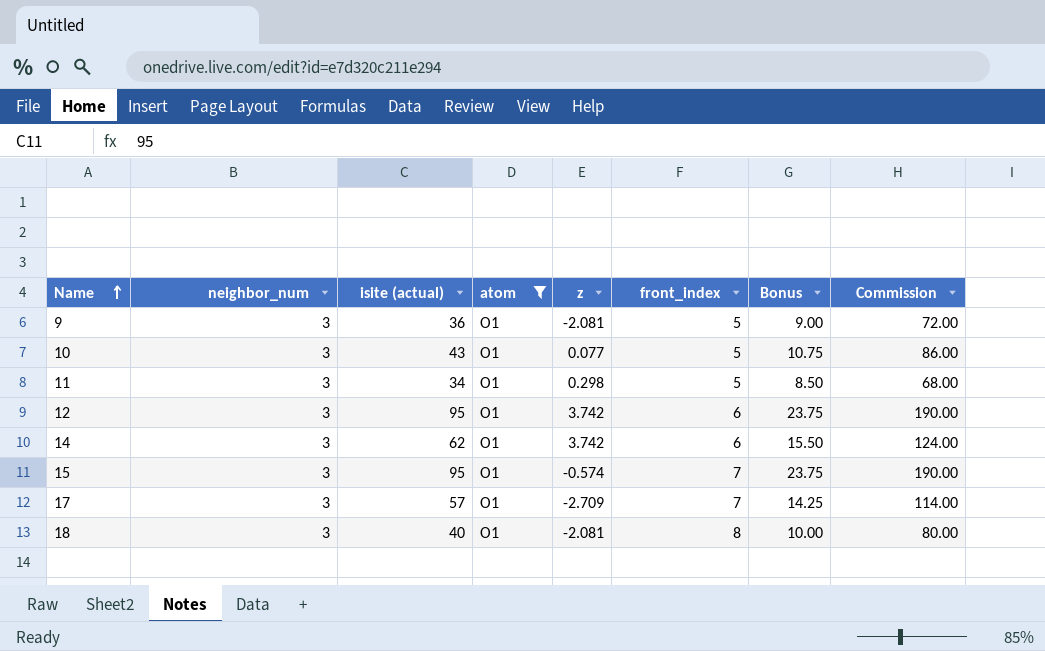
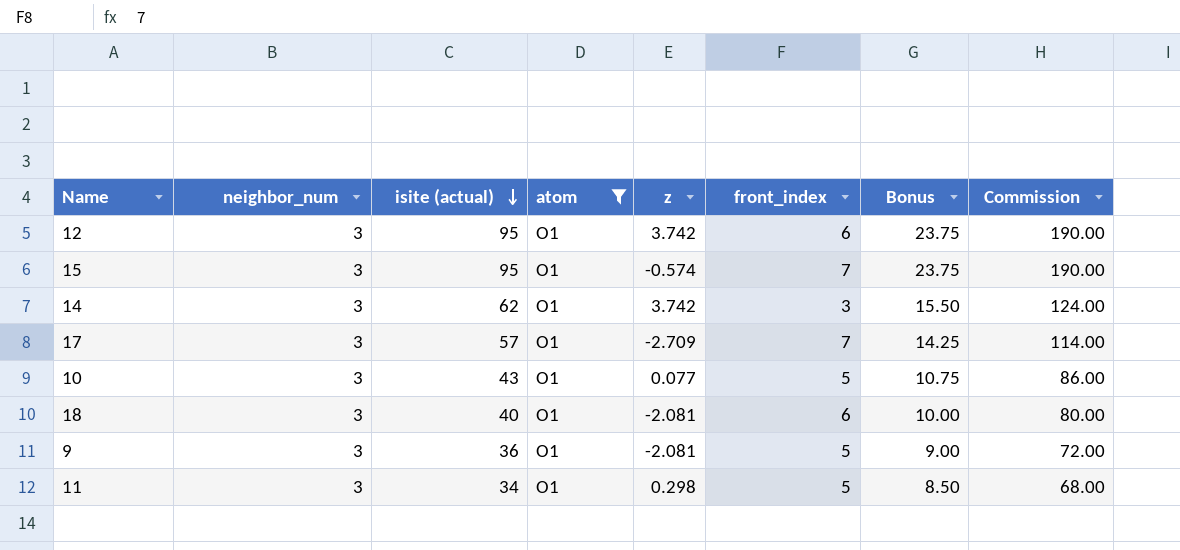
row order: Name ascending -> isite (actual) descending
14 | front_index: 6 -> 3
18 | front_index: 8 -> 6

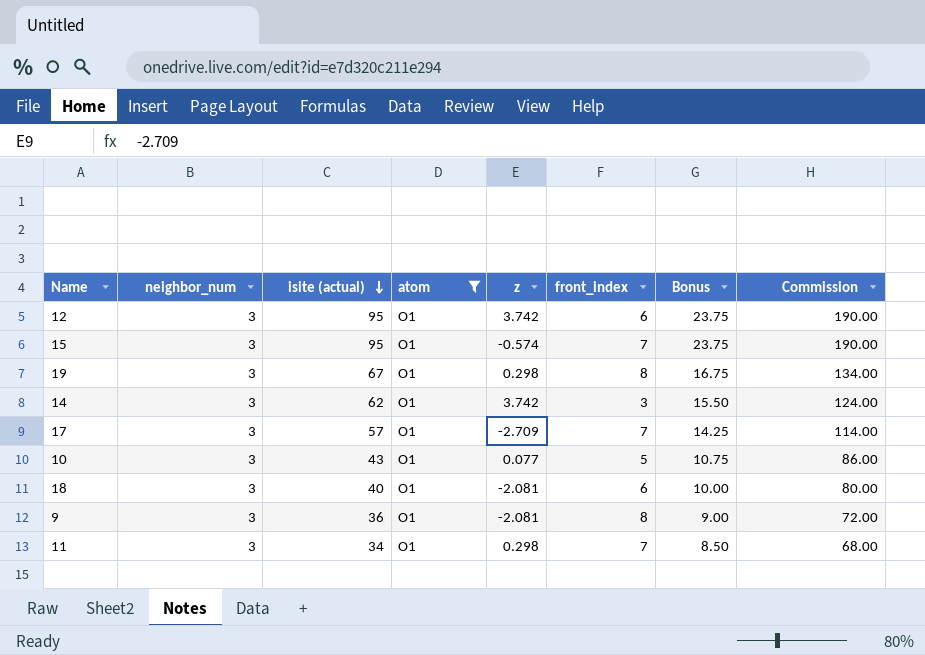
row 19: none -> 3 | 67 | O1 | 0.298 | 8 | 16.75 | 134.00
9 | front_index: 5 -> 8
11 | front_index: 5 -> 7

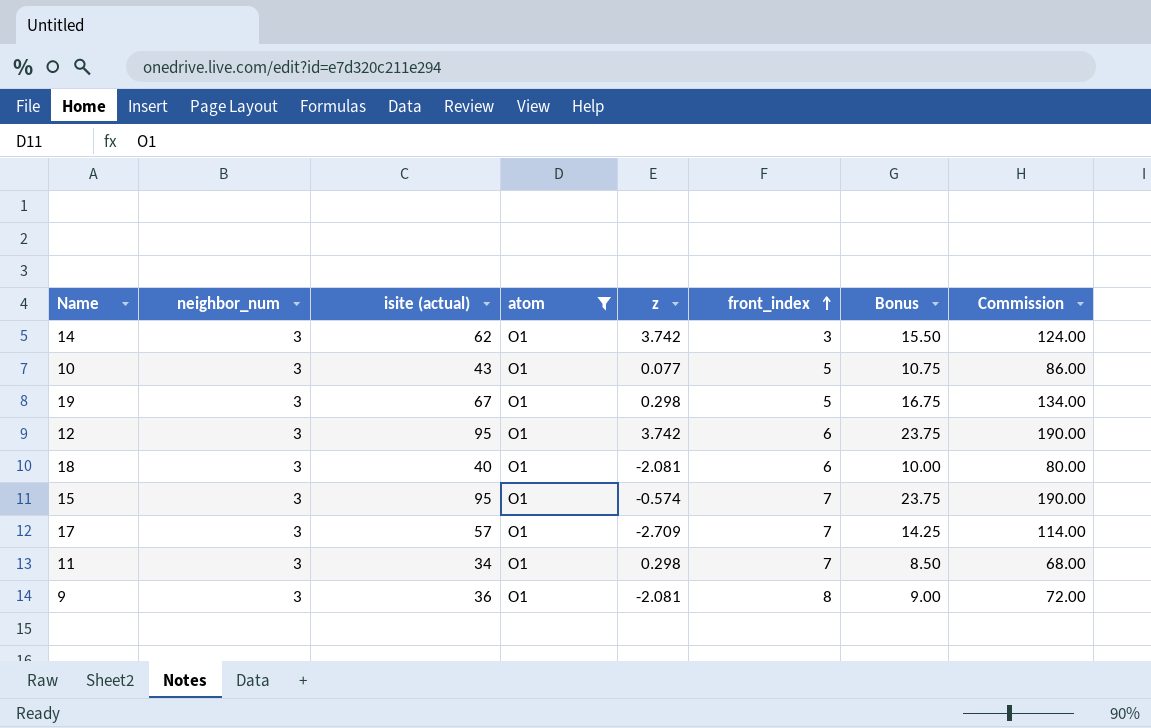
row order: isite (actual) descending -> front_index ascending
19 | front_index: 8 -> 5

